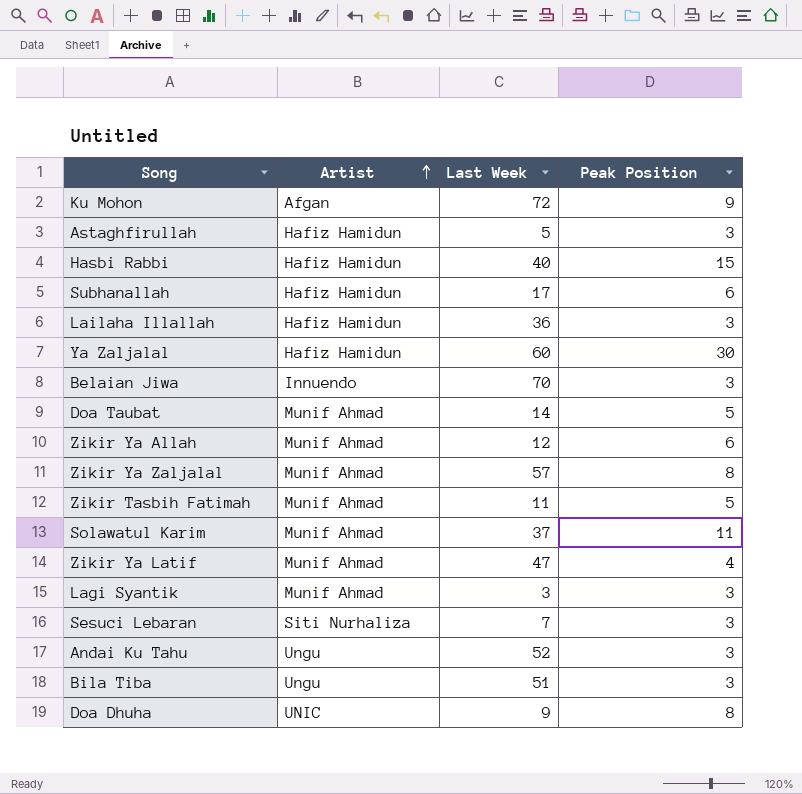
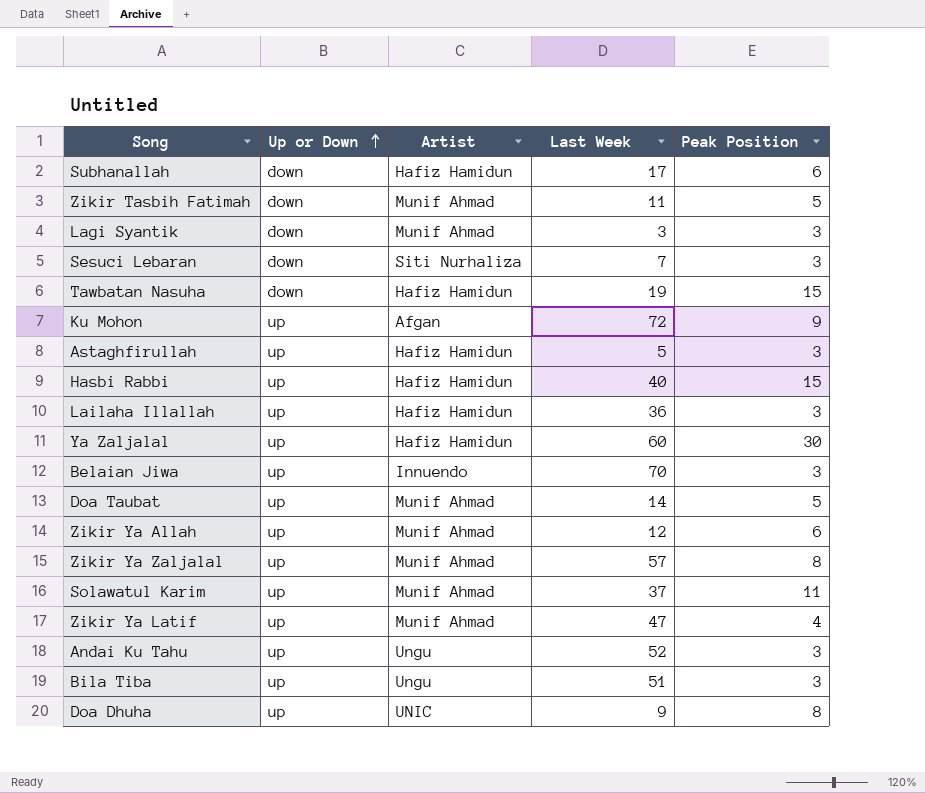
row order: Artist ascending -> Up or Down ascending
column Up or Down | position: none -> 2
row Tawbatan Nasuha: none -> down | Hafiz Hamidun | 19 | 15

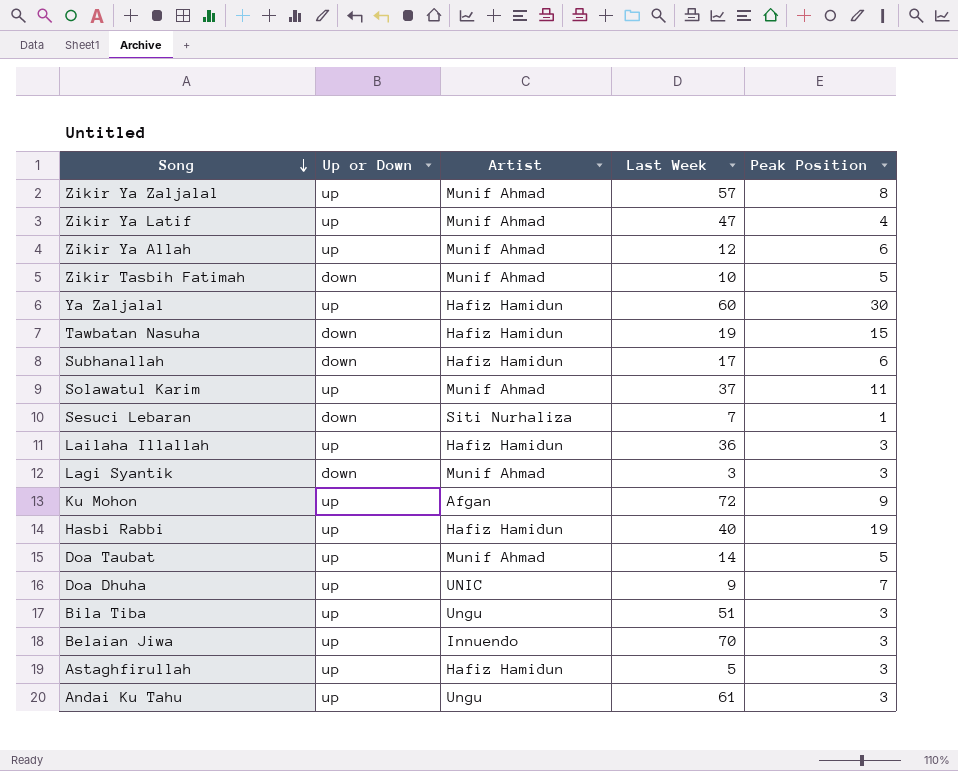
row order: Up or Down ascending -> Song descending
Zikir Tasbih Fatimah | Last Week: 11 -> 10
Sesuci Lebaran | Peak Position: 3 -> 1
Hasbi Rabbi | Peak Position: 15 -> 19
Doa Dhuha | Peak Position: 8 -> 7
Andai Ku Tahu | Last Week: 52 -> 61

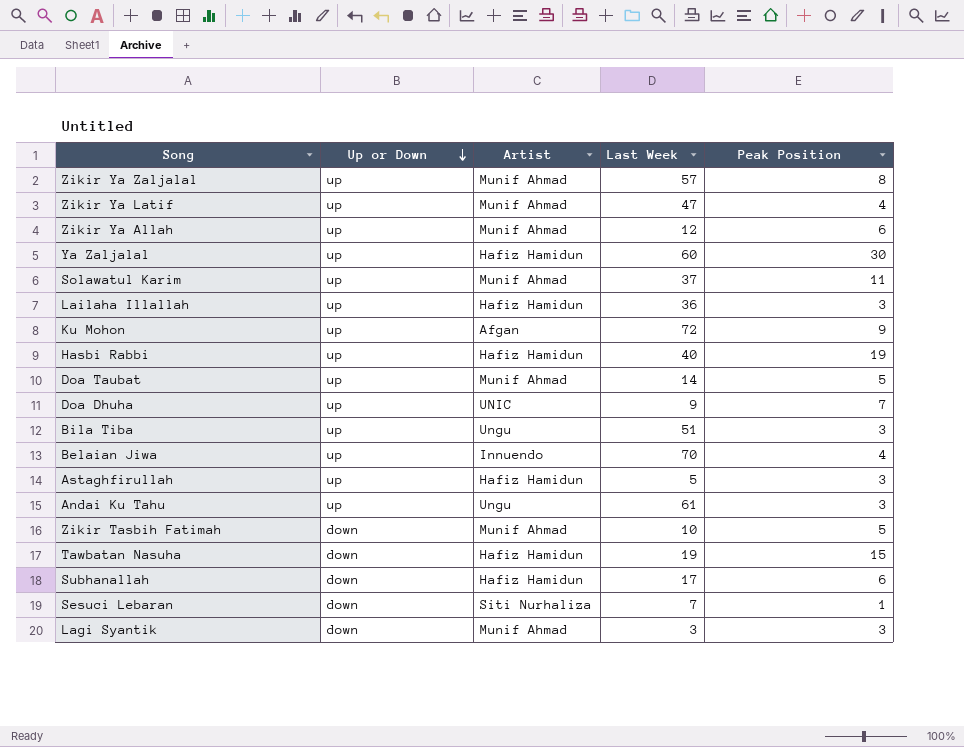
row order: Song descending -> Up or Down descending
Belaian Jiwa | Peak Position: 3 -> 4

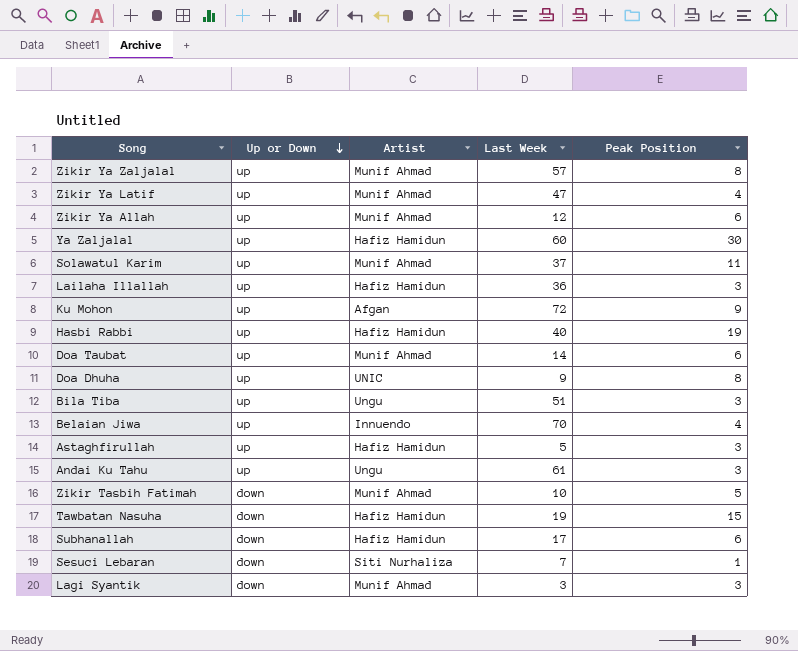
Doa Taubat | Peak Position: 5 -> 6
Doa Dhuha | Peak Position: 7 -> 8

